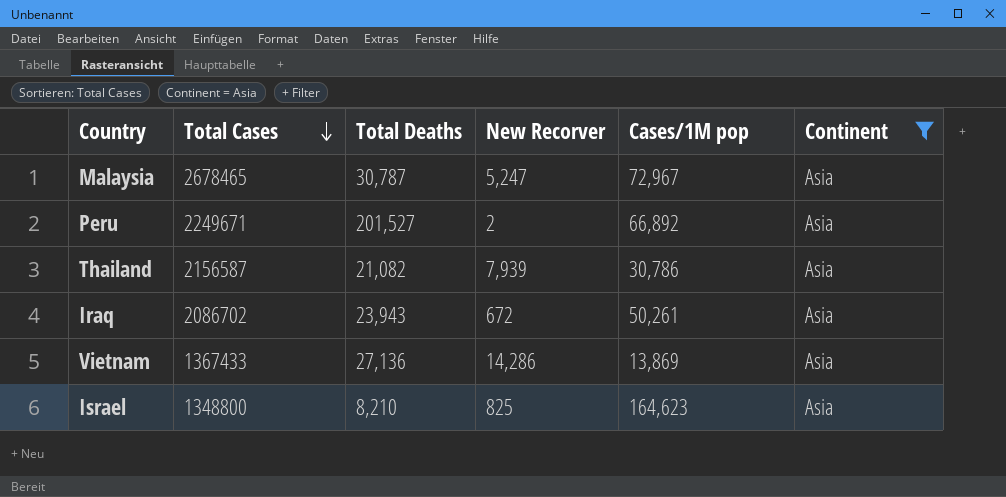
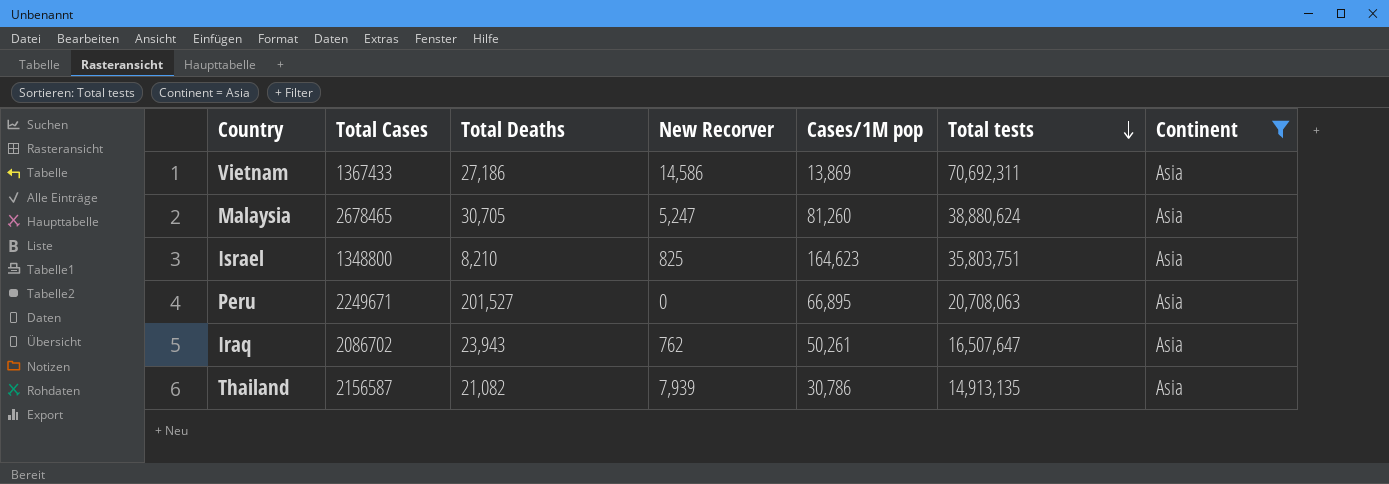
row order: Total Cases descending -> Total tests descending
column Total tests | position: none -> 6
Vietnam | Total Deaths: 27,136 -> 27,186
Vietnam | New Recorver: 14,286 -> 14,586
Malaysia | Total Deaths: 30,787 -> 30,705
Malaysia | Cases/1M pop: 72,967 -> 81,260
Peru | New Recorver: 2 -> 0
Peru | Cases/1M pop: 66,892 -> 66,895
Iraq | New Recorver: 672 -> 762

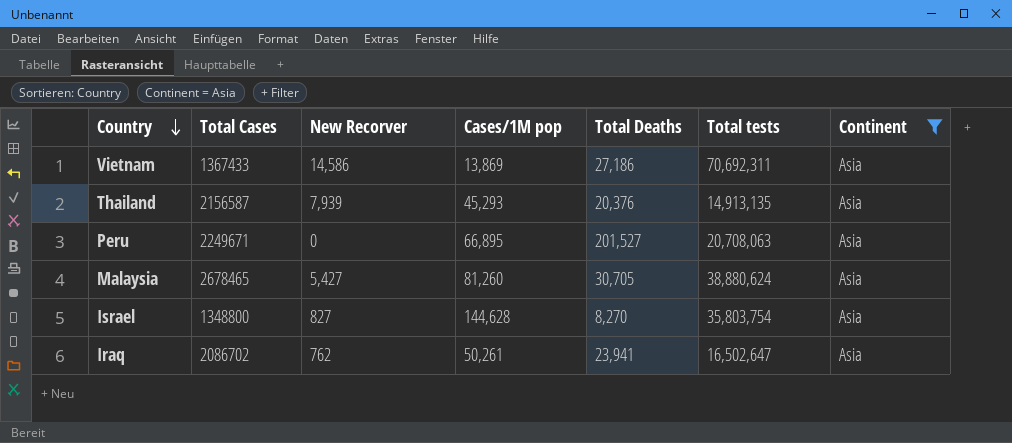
row order: Total tests descending -> Country descending
column Total Deaths | position: 3 -> 5
Thailand | Cases/1M pop: 30,786 -> 45,293
Thailand | Total Deaths: 21,082 -> 20,376
Malaysia | New Recorver: 5,247 -> 5,427
Israel | New Recorver: 825 -> 827
Israel | Cases/1M pop: 164,623 -> 144,628
Israel | Total Deaths: 8,210 -> 8,270
Israel | Total tests: 35,803,751 -> 35,803,754
Iraq | Total Deaths: 23,943 -> 23,941
Iraq | Total tests: 16,507,647 -> 16,502,647

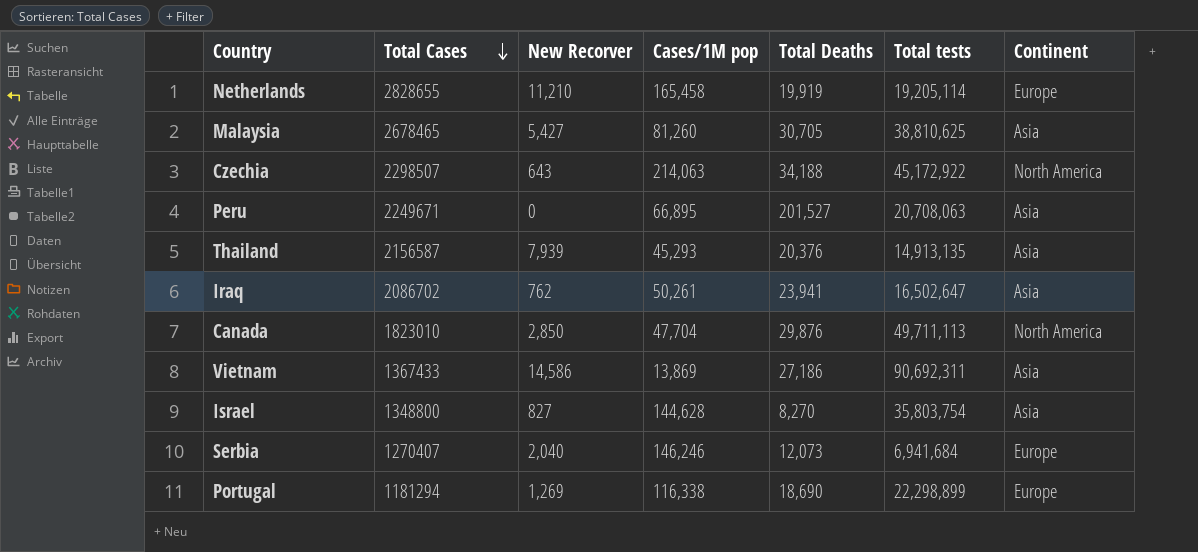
filter: Continent = Asia -> none
row order: Country descending -> Total Cases descending
Malaysia | Total tests: 38,880,624 -> 38,810,625
Vietnam | Total tests: 70,692,311 -> 90,692,311

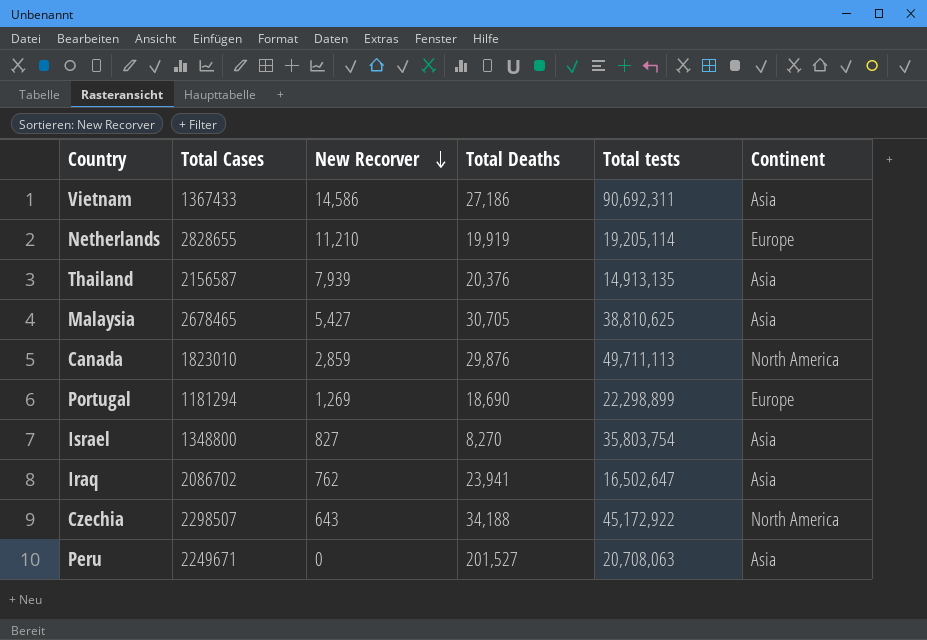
row order: Total Cases descending -> New Recorver descending
column Cases/1M pop | position: 4 -> none
row Serbia: 1270407 | 2,040 | 146,246 | 12,073 | 6,941,684 | Europe -> none
Canada | New Recorver: 2,850 -> 2,859

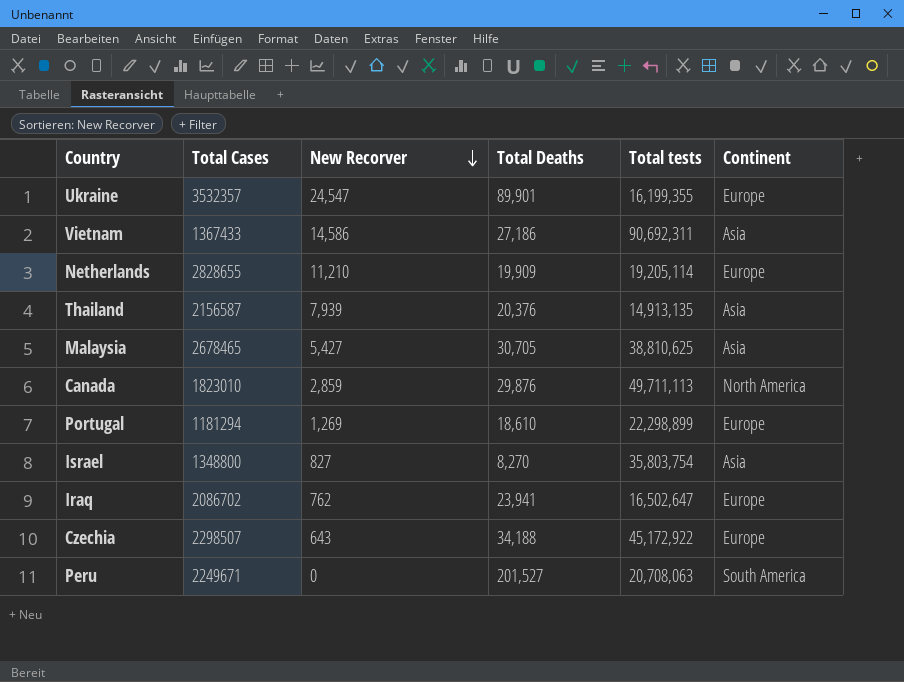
row Ukraine: none -> 3532357 | 24,547 | 89,901 | 16,199,355 | Europe
Netherlands | Total Deaths: 19,919 -> 19,909
Portugal | Total Deaths: 18,690 -> 18,610
Iraq | Continent: Asia -> Europe
Czechia | Continent: North America -> Europe
Peru | Continent: Asia -> South America

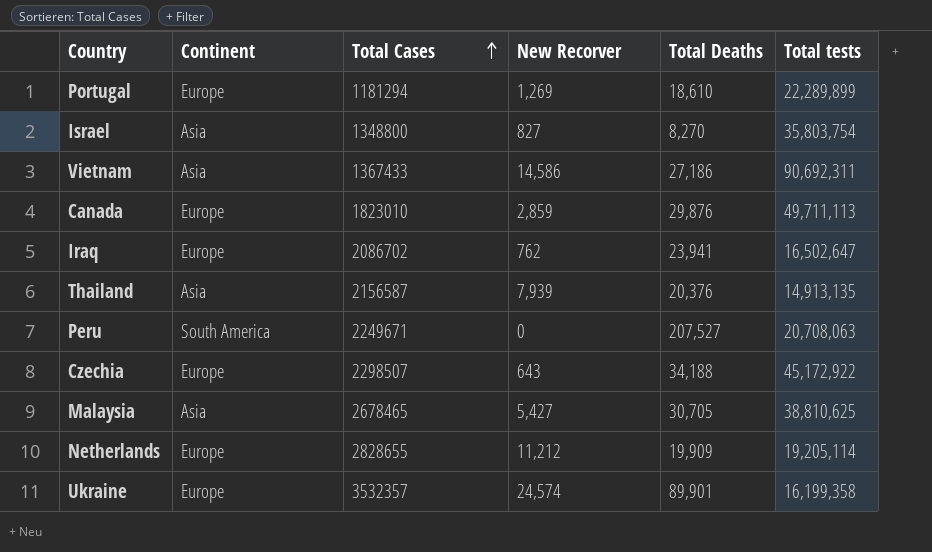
row order: New Recorver descending -> Total Cases ascending
column Continent | position: 6 -> 2
Portugal | Total tests: 22,298,899 -> 22,289,899
Canada | Continent: North America -> Europe
Peru | Total Deaths: 201,527 -> 207,527
Netherlands | New Recorver: 11,210 -> 11,212
Ukraine | New Recorver: 24,547 -> 24,574
Ukraine | Total tests: 16,199,355 -> 16,199,358

